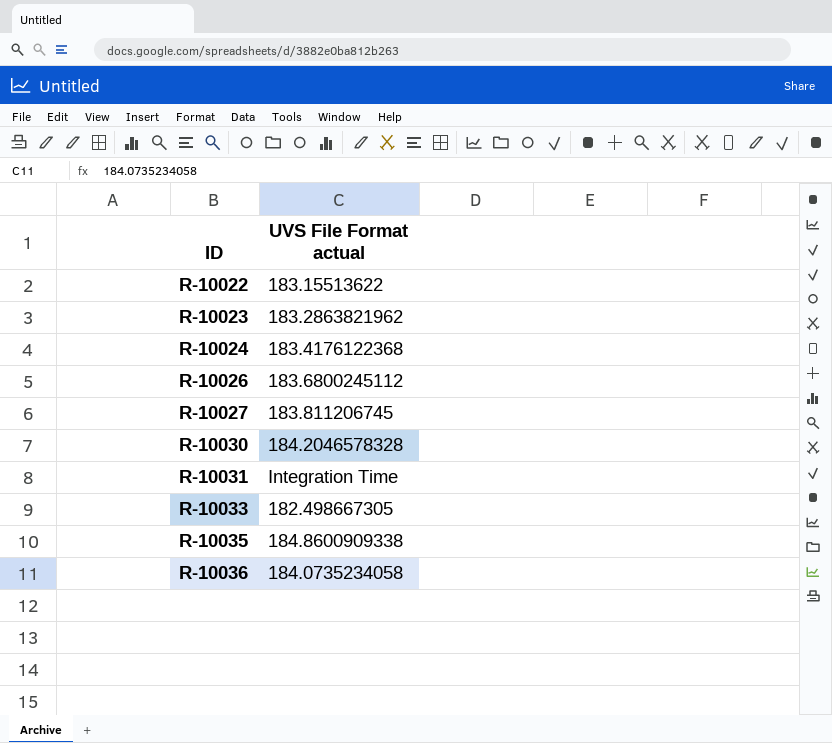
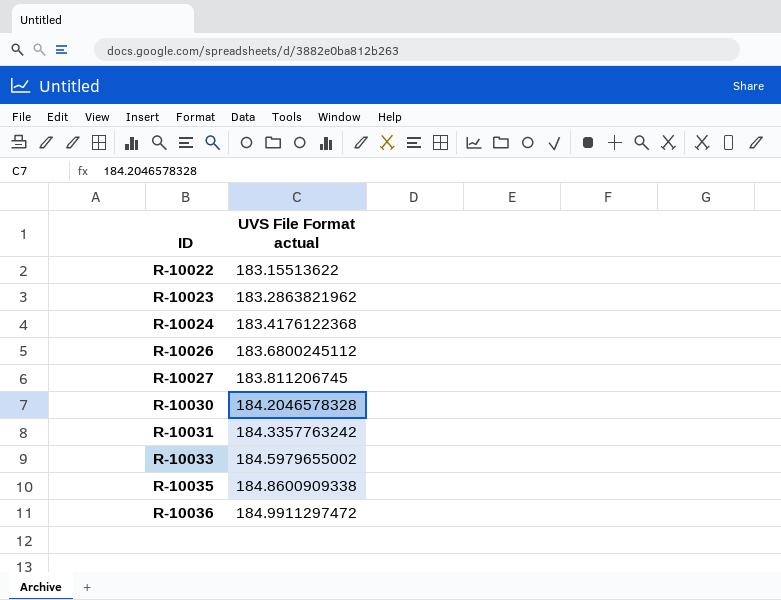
R-10031 | UVS File Format actual: Integration Time -> 184.3357763242
R-10033 | UVS File Format actual: 182.498667305 -> 184.5979655002
R-10036 | UVS File Format actual: 184.0735234058 -> 184.9911297472

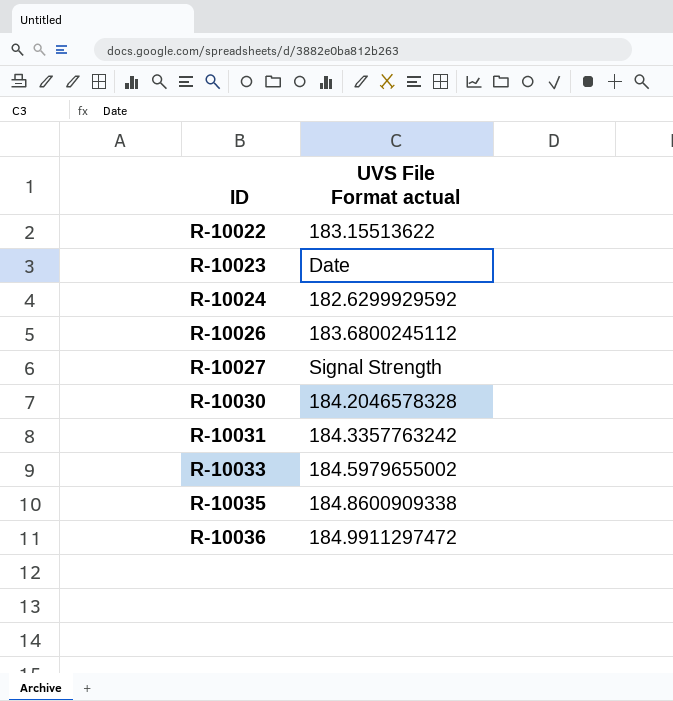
R-10023 | UVS File Format actual: 183.2863821962 -> Date
R-10024 | UVS File Format actual: 183.4176122368 -> 182.6299929592
R-10027 | UVS File Format actual: 183.811206745 -> Signal Strength

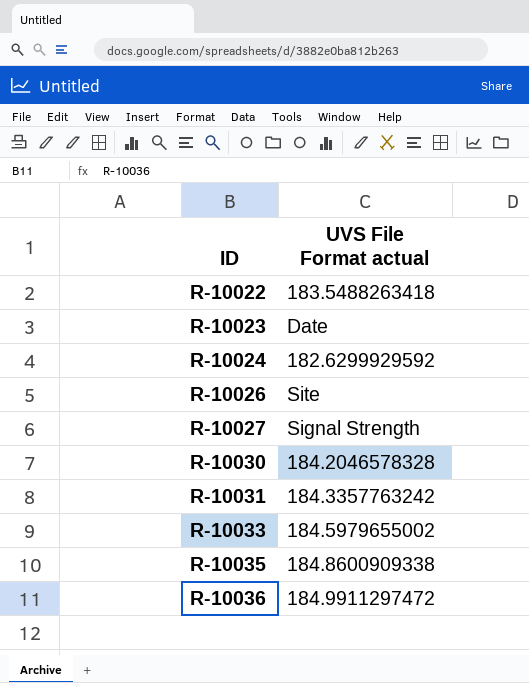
R-10022 | UVS File Format actual: 183.15513622 -> 183.5488263418
R-10026 | UVS File Format actual: 183.6800245112 -> Site

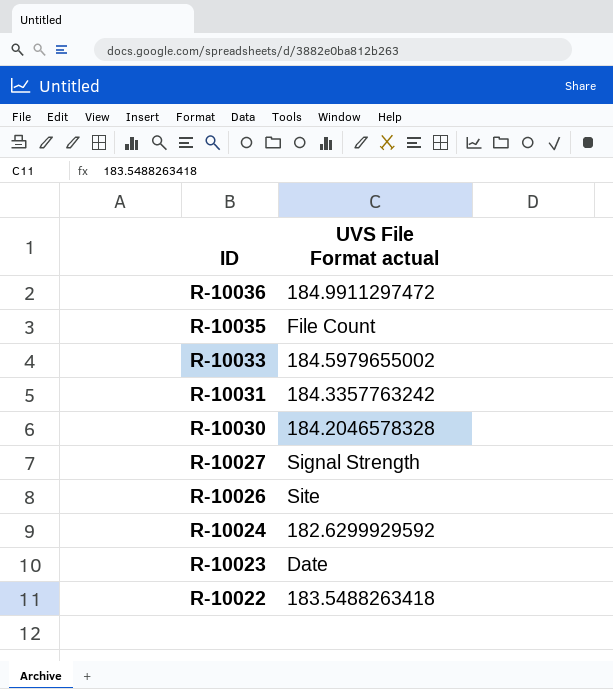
row order: ID ascending -> ID descending
R-10035 | UVS File Format actual: 184.8600909338 -> File Count

